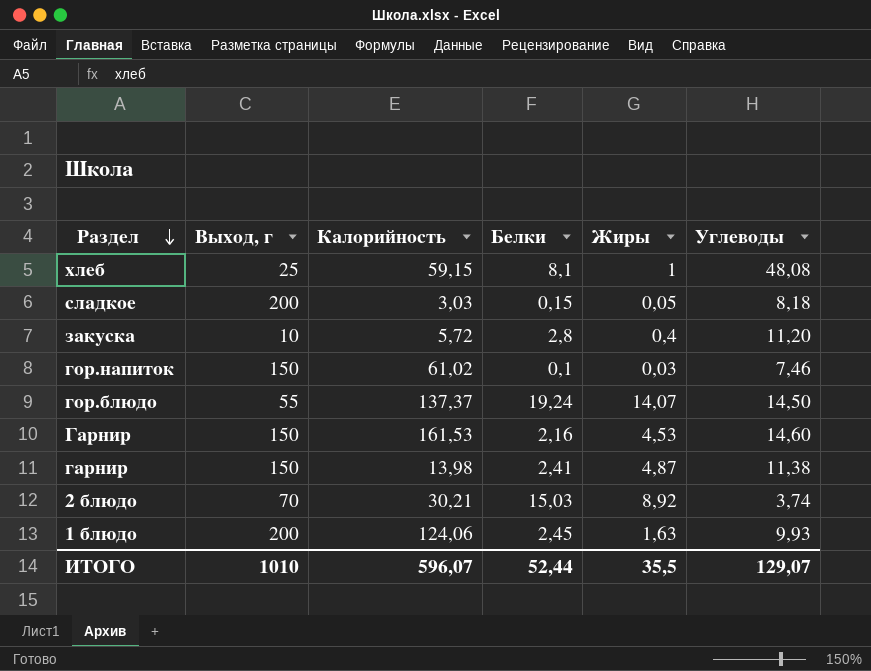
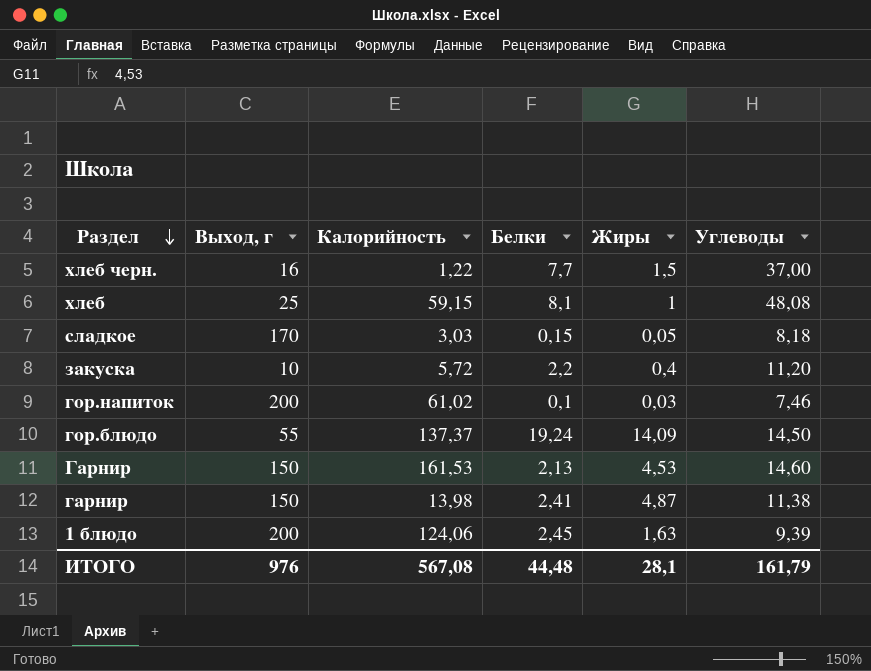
row 2 блюдо: 70 | 30,21 | 15,03 | 8,92 | 3,74 -> none
row хлеб черн.: none -> 16 | 1,22 | 7,7 | 1,5 | 37,00
сладкое | Выход, г: 200 -> 170
закуска | Белки: 2,8 -> 2,2
гор.напиток | Выход, г: 150 -> 200
гор.блюдо | Жиры: 14,07 -> 14,09
Гарнир | Белки: 2,16 -> 2,13
1 блюдо | Углеводы: 9,93 -> 9,39
ИТОГО | Выход, г: 1010 -> 976
ИТОГО | Калорийность: 596,07 -> 567,08
ИТОГО | Белки: 52,44 -> 44,48
ИТОГО | Жиры: 35,5 -> 28,1
ИТОГО | Углеводы: 129,07 -> 161,79

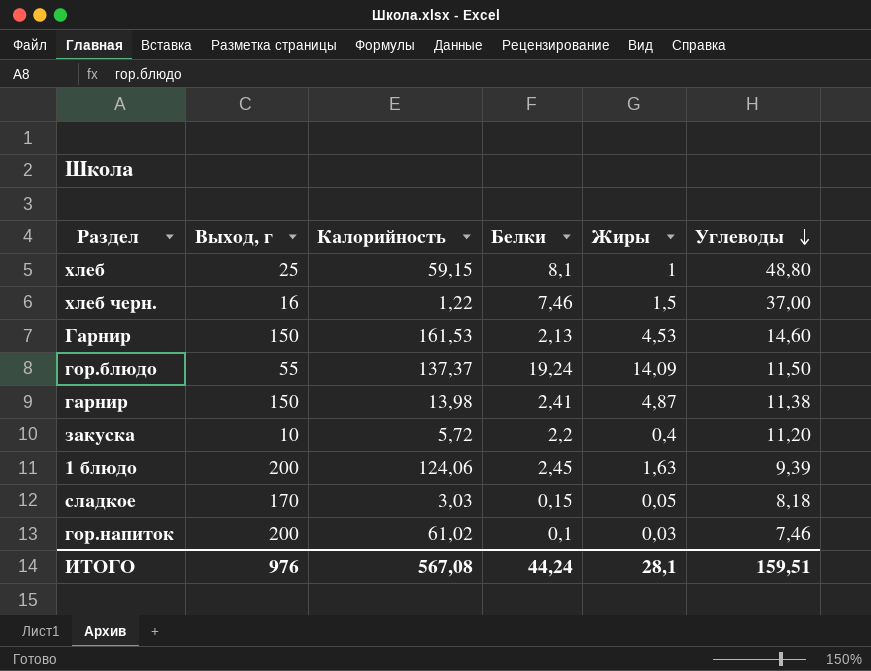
row order: Раздел descending -> Углеводы descending
хлеб | Углеводы: 48,08 -> 48,80
хлеб черн. | Белки: 7,7 -> 7,46
гор.блюдо | Углеводы: 14,50 -> 11,50
ИТОГО | Белки: 44,48 -> 44,24
ИТОГО | Углеводы: 161,79 -> 159,51

